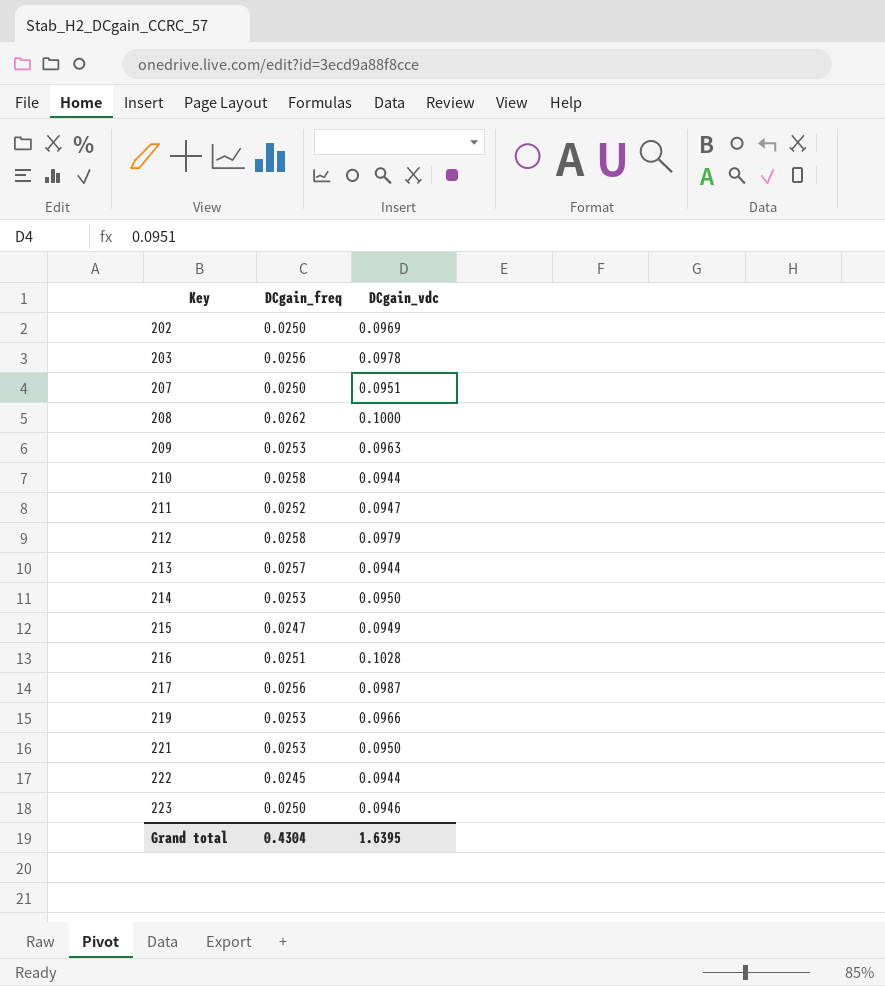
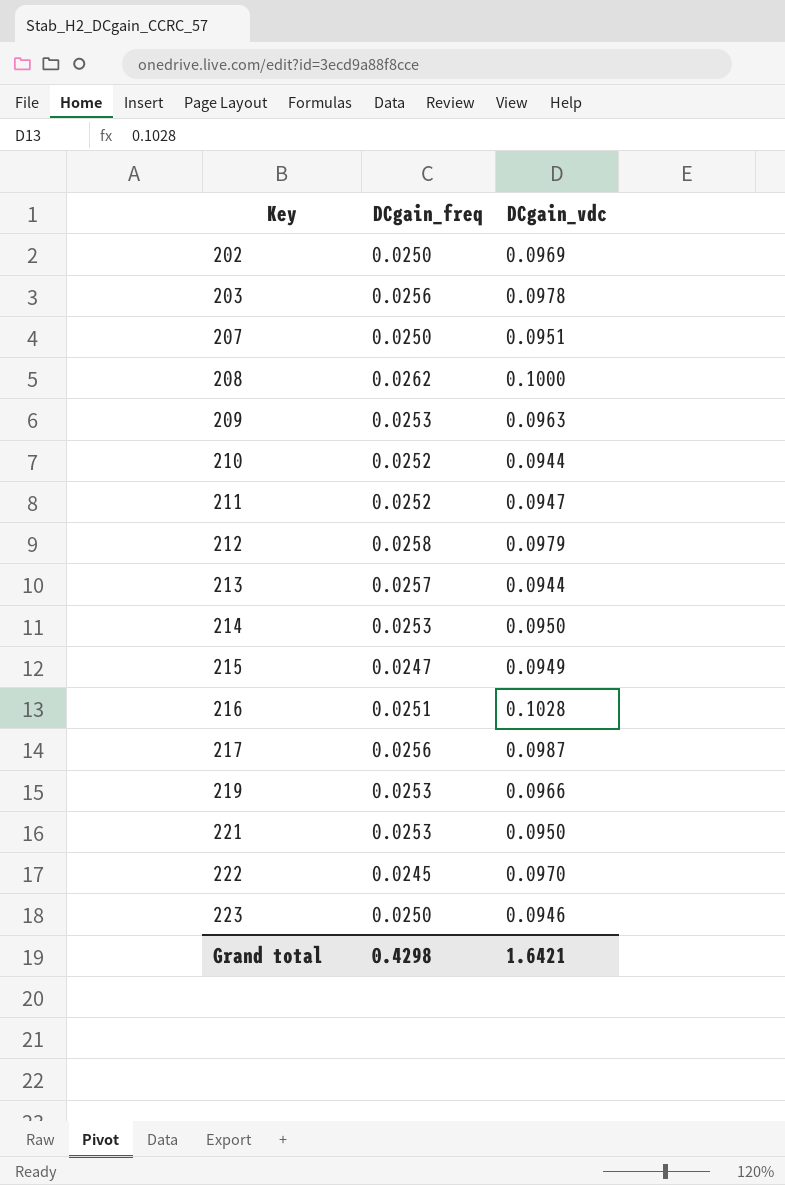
210 | DCgain_freq: 0.0258 -> 0.0252
222 | DCgain_vdc: 0.0944 -> 0.0970
Grand total | DCgain_freq: 0.4304 -> 0.4298
Grand total | DCgain_vdc: 1.6395 -> 1.6421

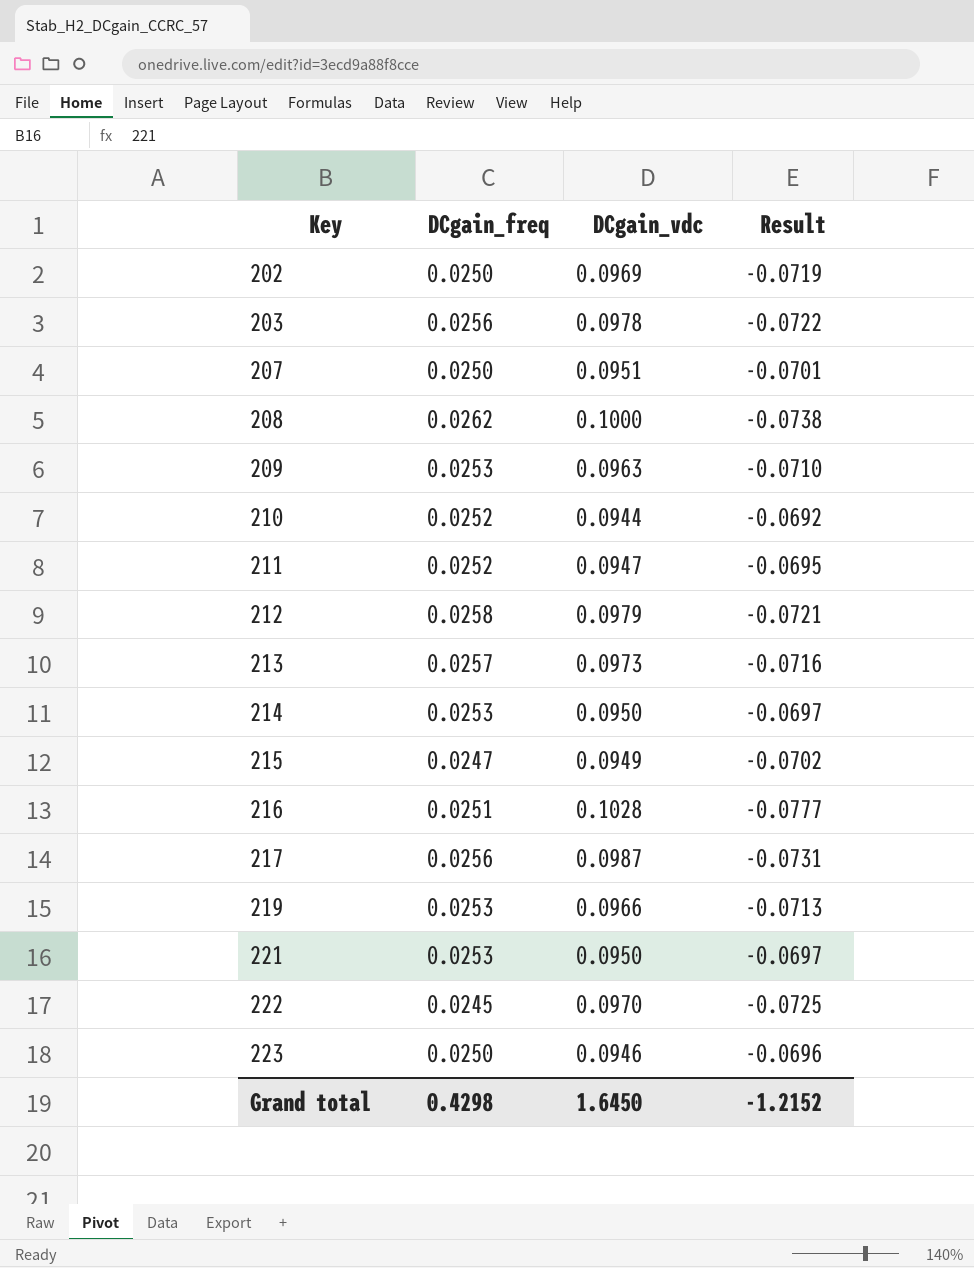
column Result | formula: none -> [DCgain_freq] - [DCgain_vdc]
213 | DCgain_vdc: 0.0944 -> 0.0973
Grand total | DCgain_vdc: 1.6421 -> 1.6450

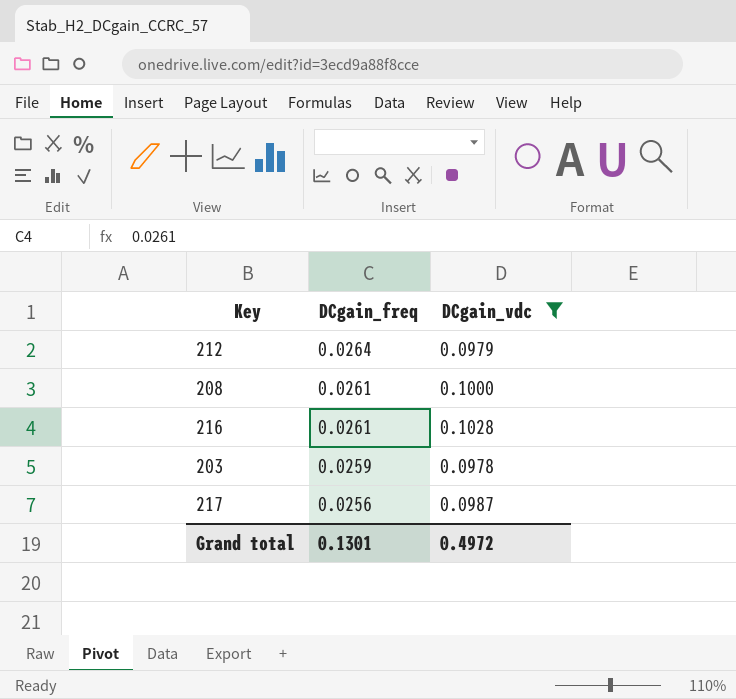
filter: none -> DCgain_vdc >= 0.0978
row order: Key ascending -> DCgain_freq descending
column Result | formula: [DCgain_freq] - [DCgain_vdc] -> none
212 | DCgain_freq: 0.0258 -> 0.0264
208 | DCgain_freq: 0.0262 -> 0.0261
216 | DCgain_freq: 0.0251 -> 0.0261
203 | DCgain_freq: 0.0256 -> 0.0259
Grand total | DCgain_freq: 0.4298 -> 0.1301
Grand total | DCgain_vdc: 1.6450 -> 0.4972

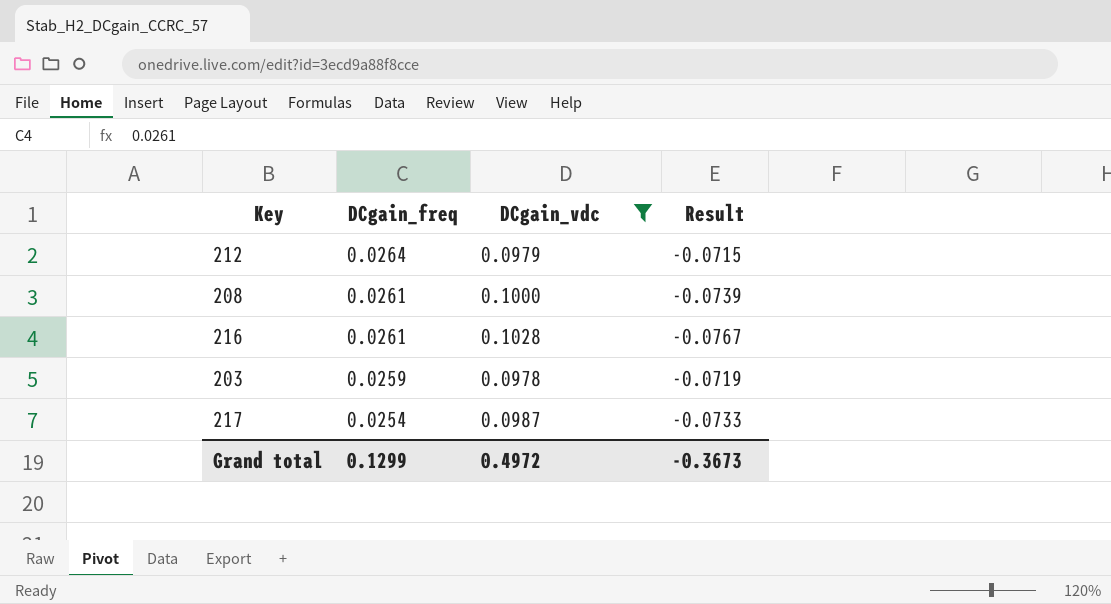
column Result | formula: none -> [DCgain_freq] - [DCgain_vdc]
217 | DCgain_freq: 0.0256 -> 0.0254
Grand total | DCgain_freq: 0.1301 -> 0.1299

